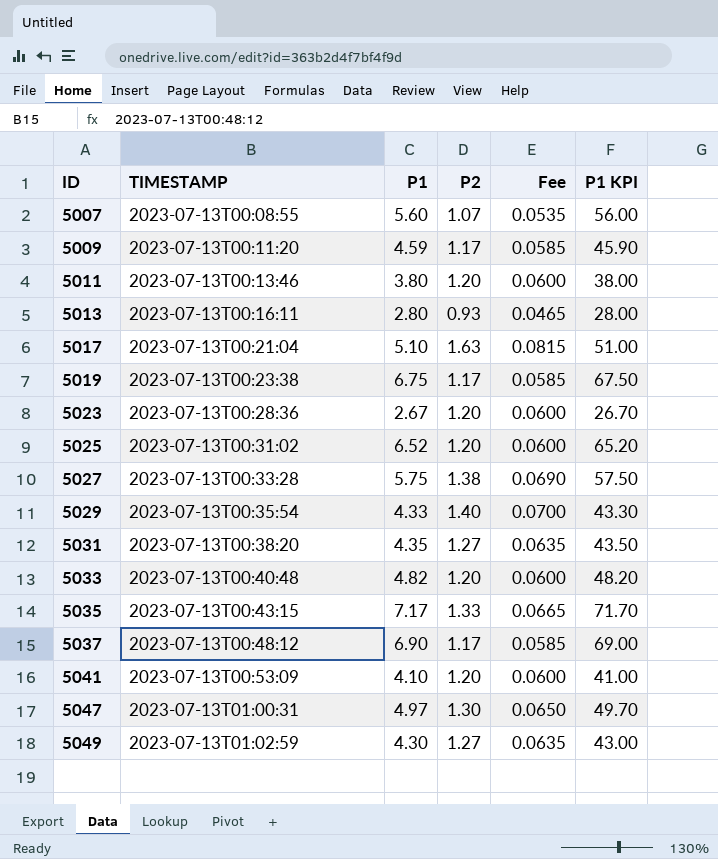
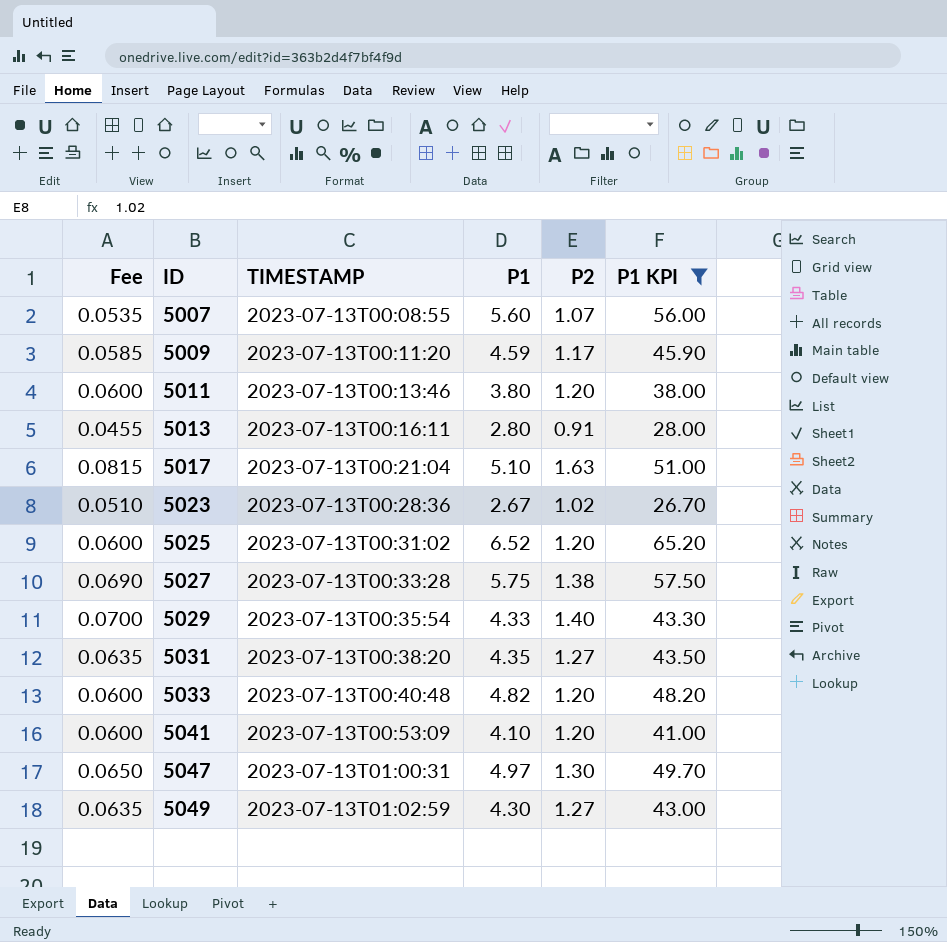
filter: none -> P1 KPI <= 65.20
column Fee | position: 5 -> 1
5013 | Fee: 0.0465 -> 0.0455
5013 | P2: 0.93 -> 0.91
5023 | Fee: 0.0600 -> 0.0510
5023 | P2: 1.20 -> 1.02

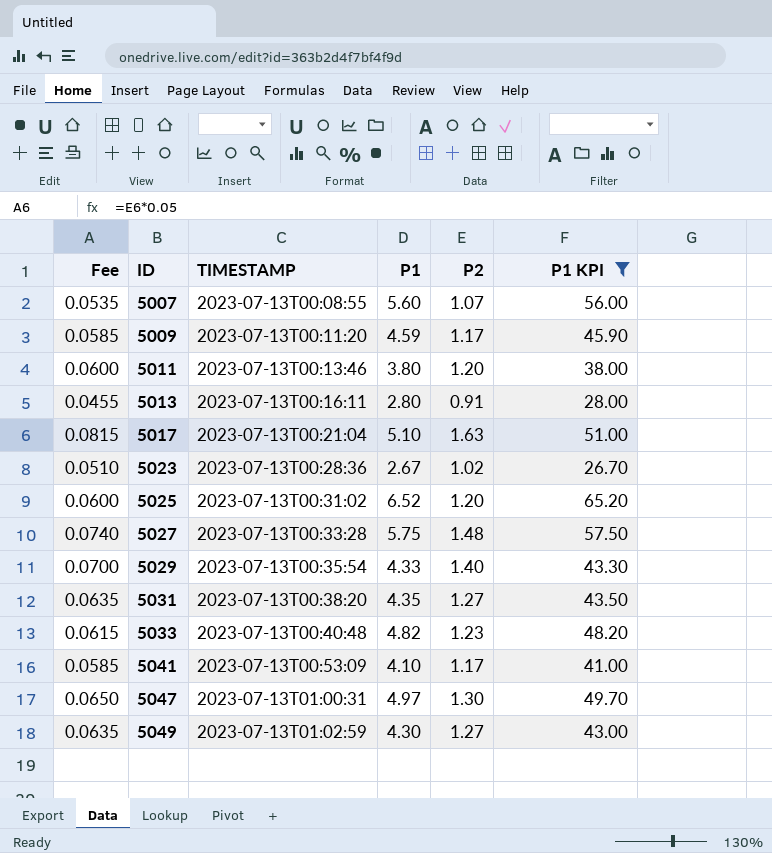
5027 | Fee: 0.0690 -> 0.0740
5027 | P2: 1.38 -> 1.48
5033 | Fee: 0.0600 -> 0.0615
5033 | P2: 1.20 -> 1.23
5041 | Fee: 0.0600 -> 0.0585
5041 | P2: 1.20 -> 1.17

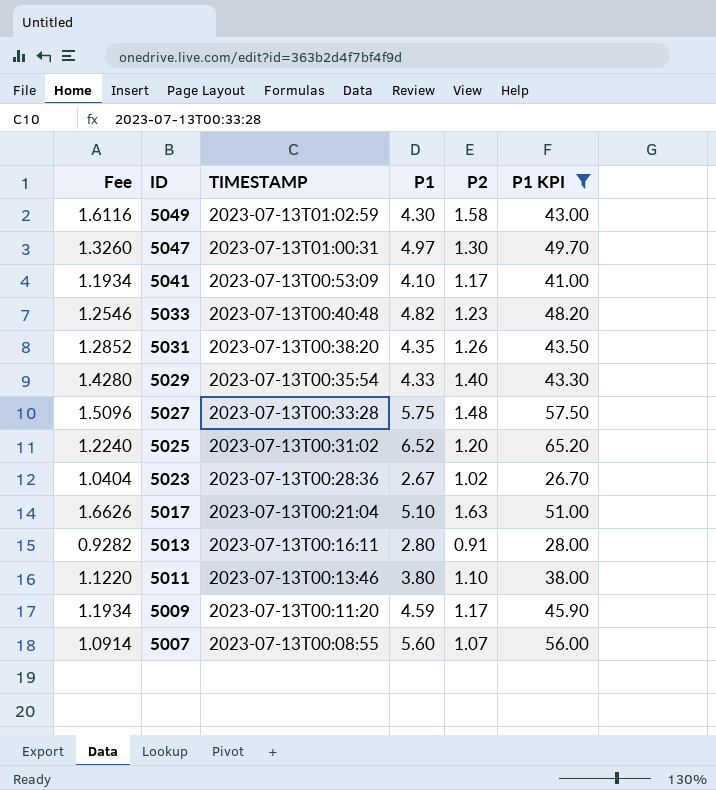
row order: ID ascending -> ID descending
column Fee | formula: [P2] * 0.05 -> [P2] * 1.02
5049 | P2: 1.27 -> 1.58
5031 | P2: 1.27 -> 1.26
5011 | P2: 1.20 -> 1.10

